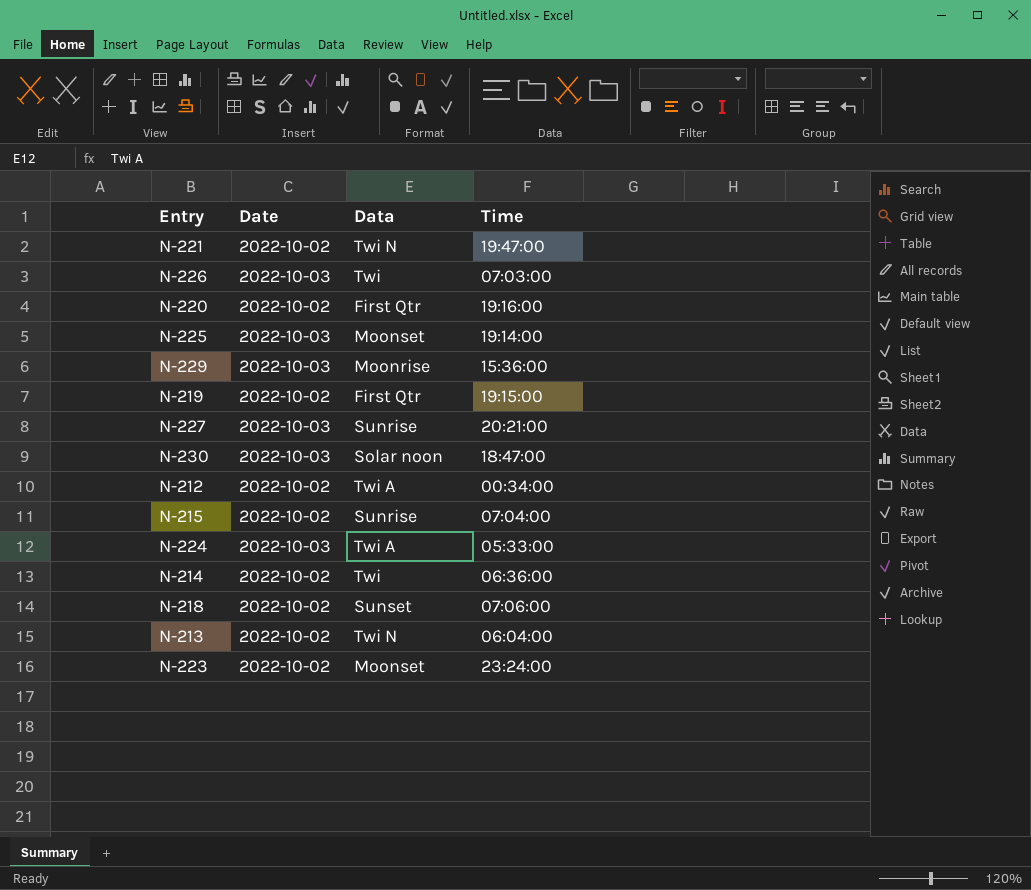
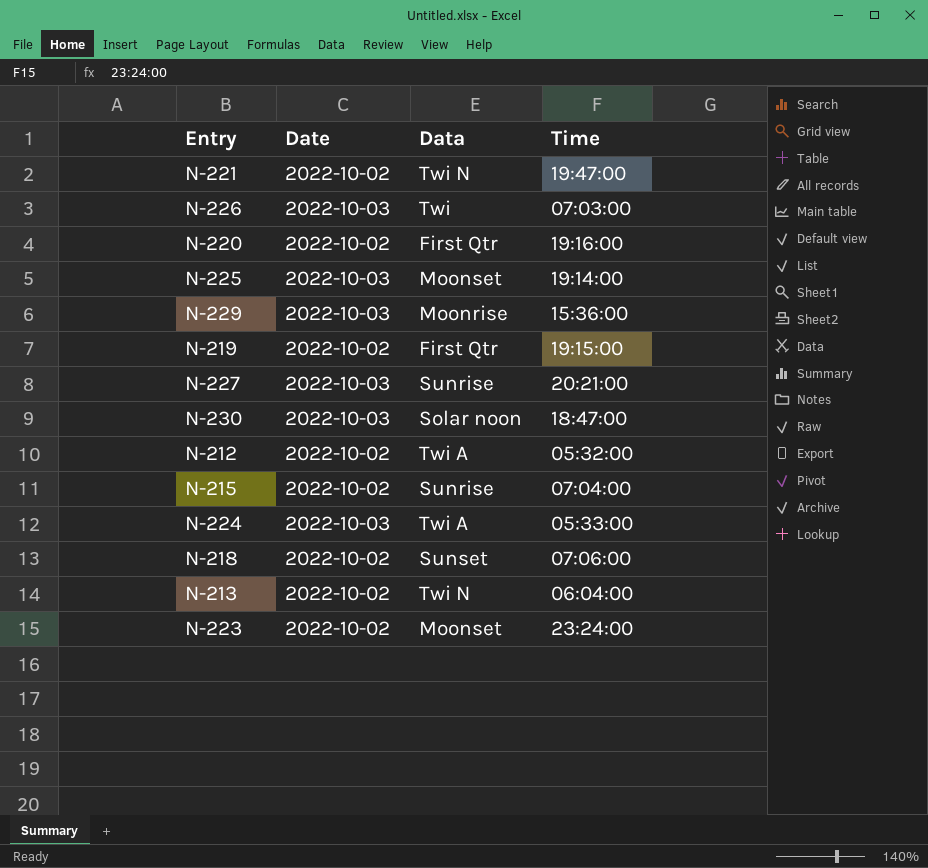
row N-214: 2022-10-02 | Twi | 06:36:00 -> none
N-212 | Time: 00:34:00 -> 05:32:00

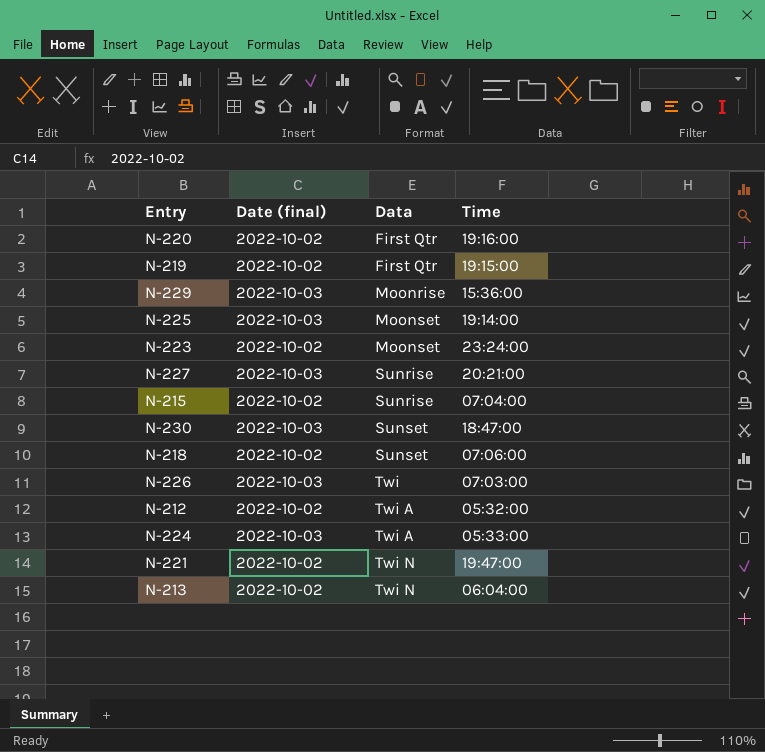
row order: none -> Data ascending
column name: Date -> Date (final)
N-230 | Data: Solar noon -> Sunset

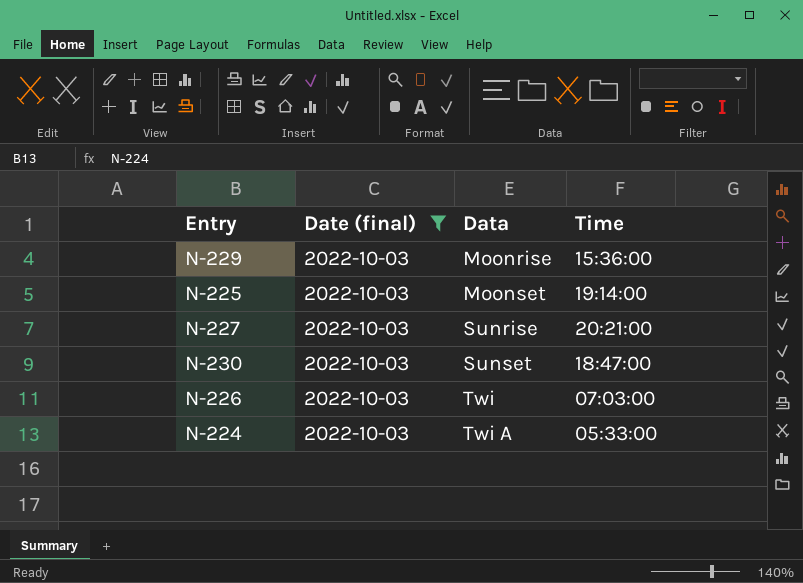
filter: none -> Date (final) = 2022-10-03

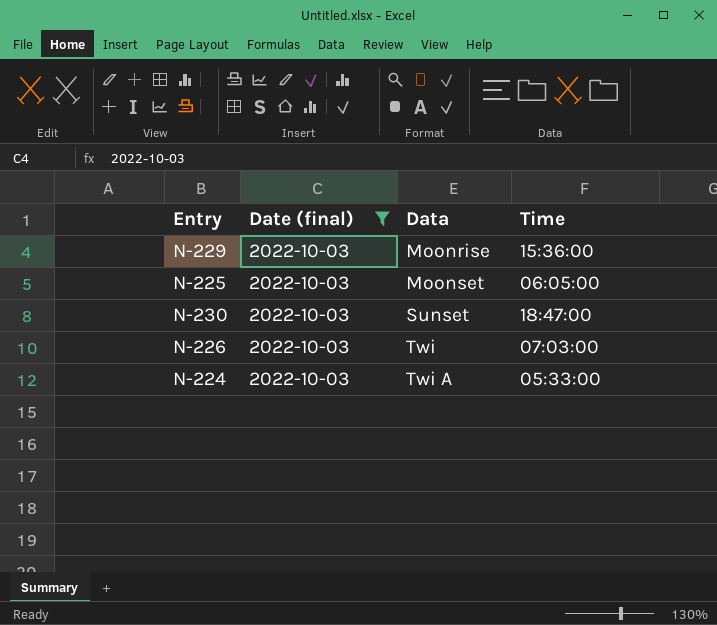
row N-227: 2022-10-03 | Sunrise | 20:21:00 -> none
N-225 | Time: 19:14:00 -> 06:05:00

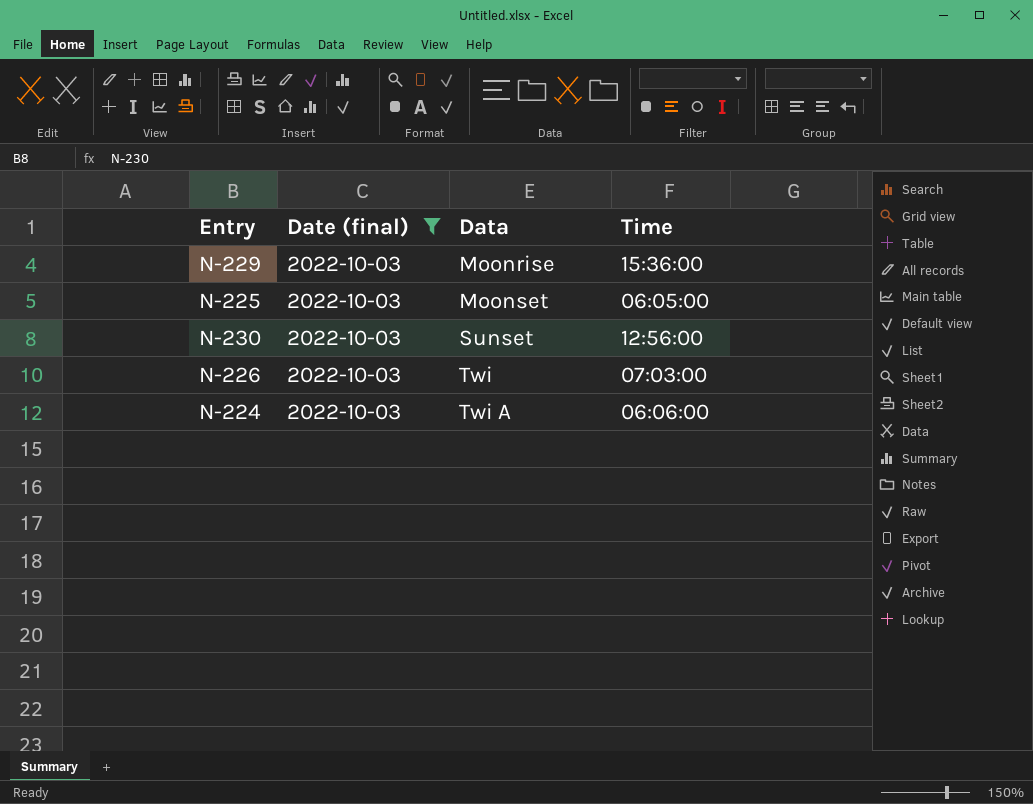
N-230 | Time: 18:47:00 -> 12:56:00
N-224 | Time: 05:33:00 -> 06:06:00

